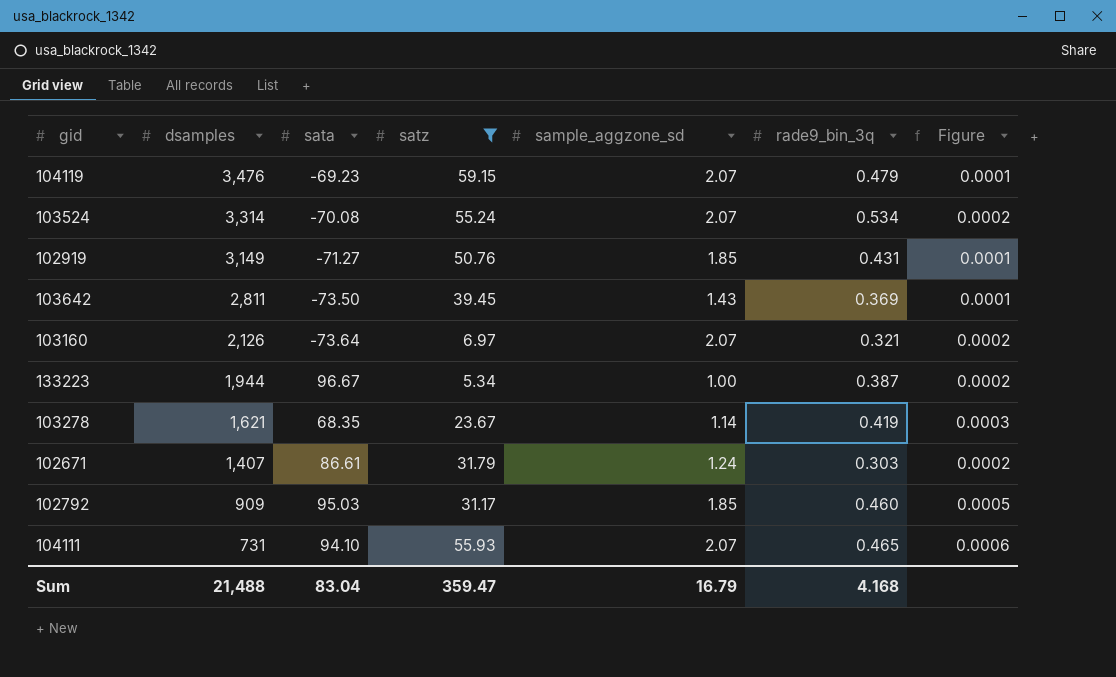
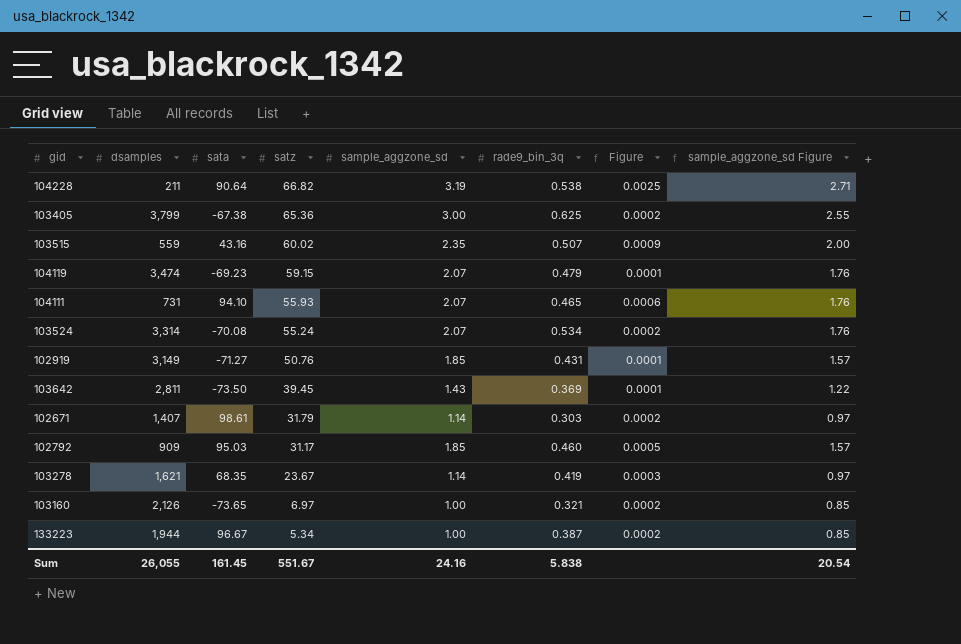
filter: satz <= 59.15 -> none
row order: dsamples descending -> satz descending
column sample_aggzone_sd Figure | formula: none -> [sample_aggzone_sd] * 0.85
104119 | dsamples: 3,476 -> 3,474
102671 | sata: 86.61 -> 98.61
102671 | sample_aggzone_sd: 1.24 -> 1.14
103160 | sata: -73.64 -> -73.65
103160 | sample_aggzone_sd: 2.07 -> 1.00
Sum | dsamples: 21,488 -> 26,055
Sum | sata: 83.04 -> 161.45
Sum | satz: 359.47 -> 551.67
Sum | sample_aggzone_sd: 16.79 -> 24.16
Sum | rade9_bin_3q: 4.168 -> 5.838

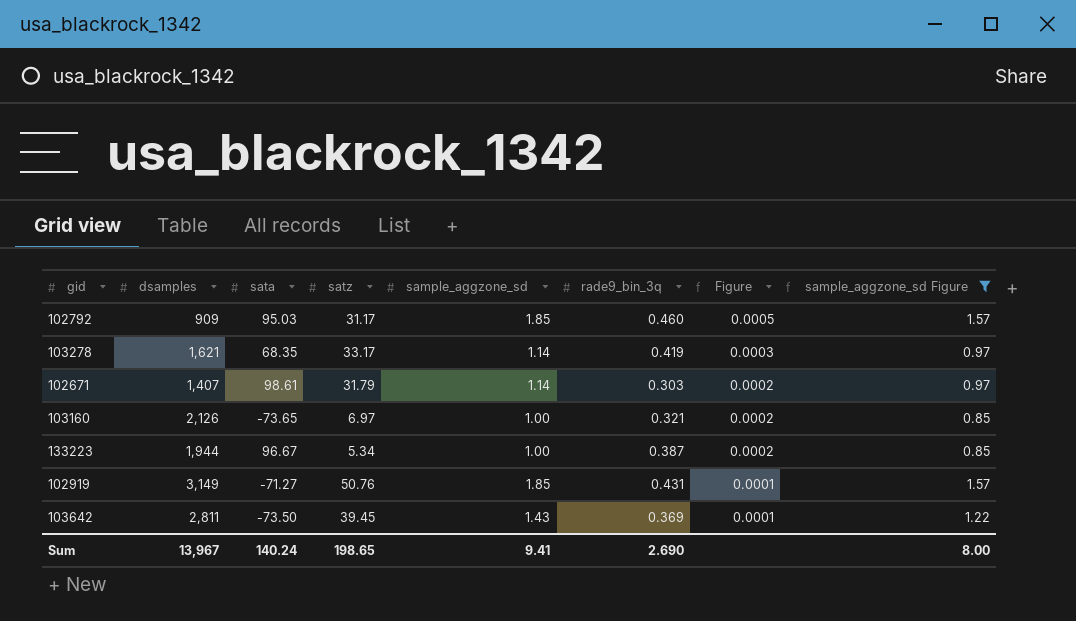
filter: none -> sample_aggzone_sd Figure <= 1.57
row order: satz descending -> Figure descending
103278 | satz: 23.67 -> 33.17
Sum | dsamples: 26,055 -> 13,967
Sum | sata: 161.45 -> 140.24
Sum | satz: 551.67 -> 198.65
Sum | sample_aggzone_sd: 24.16 -> 9.41
Sum | rade9_bin_3q: 5.838 -> 2.690
Sum | sample_aggzone_sd Figure: 20.54 -> 8.00

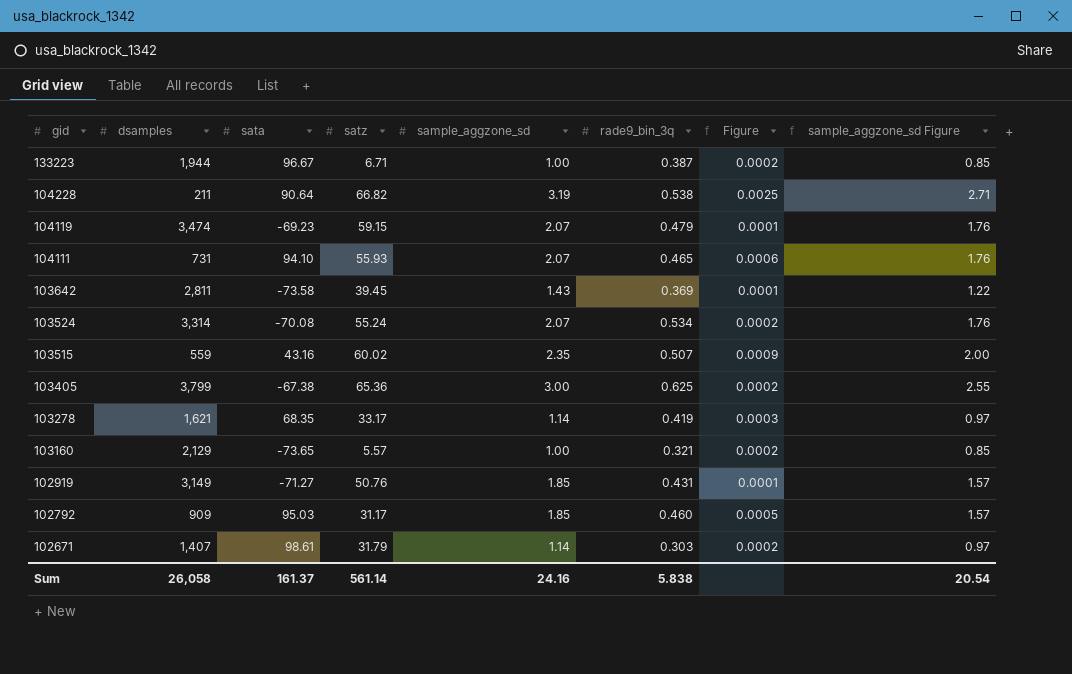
filter: sample_aggzone_sd Figure <= 1.57 -> none
row order: Figure descending -> gid descending
133223 | satz: 5.34 -> 6.71
103642 | sata: -73.50 -> -73.58
103160 | dsamples: 2,126 -> 2,129
103160 | satz: 6.97 -> 5.57
Sum | dsamples: 13,967 -> 26,058
Sum | sata: 140.24 -> 161.37
Sum | satz: 198.65 -> 561.14
Sum | sample_aggzone_sd: 9.41 -> 24.16
Sum | rade9_bin_3q: 2.690 -> 5.838
Sum | sample_aggzone_sd Figure: 8.00 -> 20.54

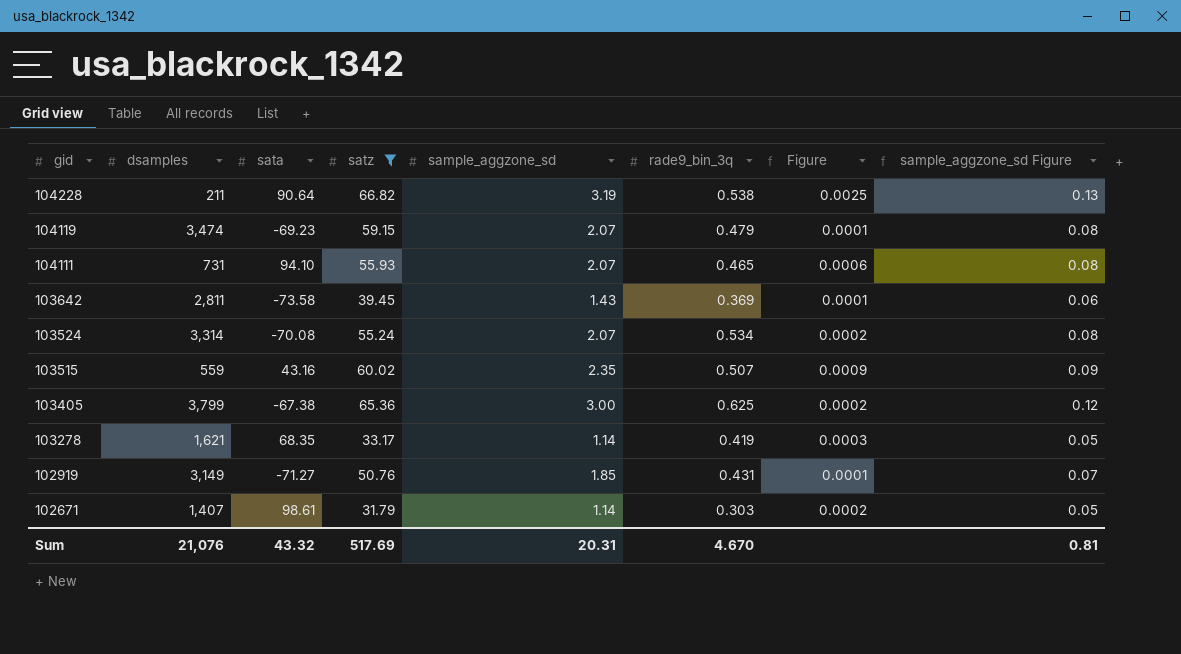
filter: none -> satz >= 31.79
column sample_aggzone_sd Figure | formula: [sample_aggzone_sd] * 0.85 -> [sample_aggzone_sd] * 0.04
Sum | dsamples: 26,058 -> 21,076
Sum | sata: 161.37 -> 43.32
Sum | satz: 561.14 -> 517.69
Sum | sample_aggzone_sd: 24.16 -> 20.31
Sum | rade9_bin_3q: 5.838 -> 4.670
Sum | sample_aggzone_sd Figure: 20.54 -> 0.81

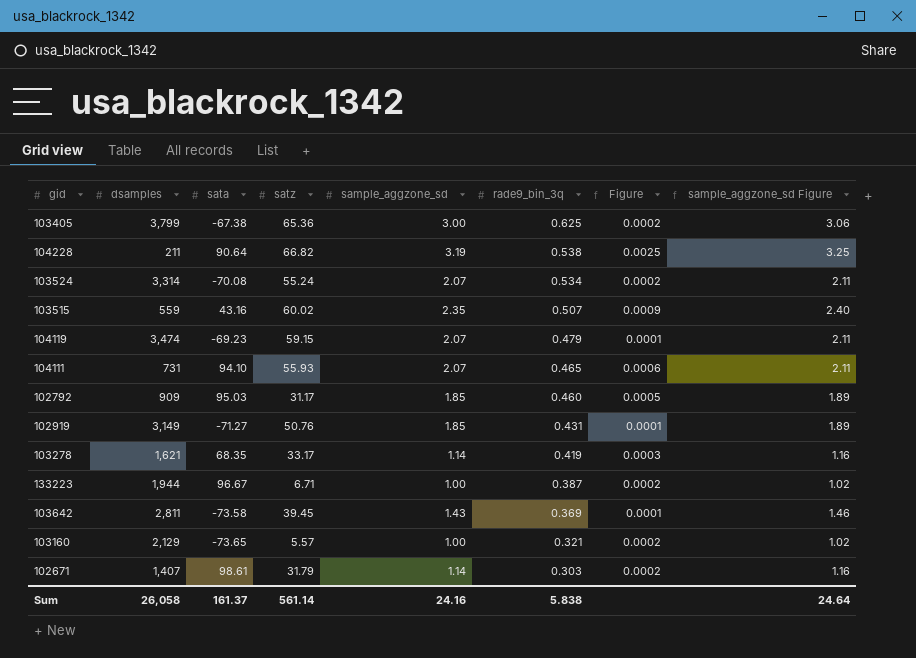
filter: satz >= 31.79 -> none
row order: gid descending -> rade9_bin_3q descending
column sample_aggzone_sd Figure | formula: [sample_aggzone_sd] * 0.04 -> [sample_aggzone_sd] * 1.02
Sum | dsamples: 21,076 -> 26,058
Sum | sata: 43.32 -> 161.37
Sum | satz: 517.69 -> 561.14
Sum | sample_aggzone_sd: 20.31 -> 24.16
Sum | rade9_bin_3q: 4.670 -> 5.838
Sum | sample_aggzone_sd Figure: 0.81 -> 24.64

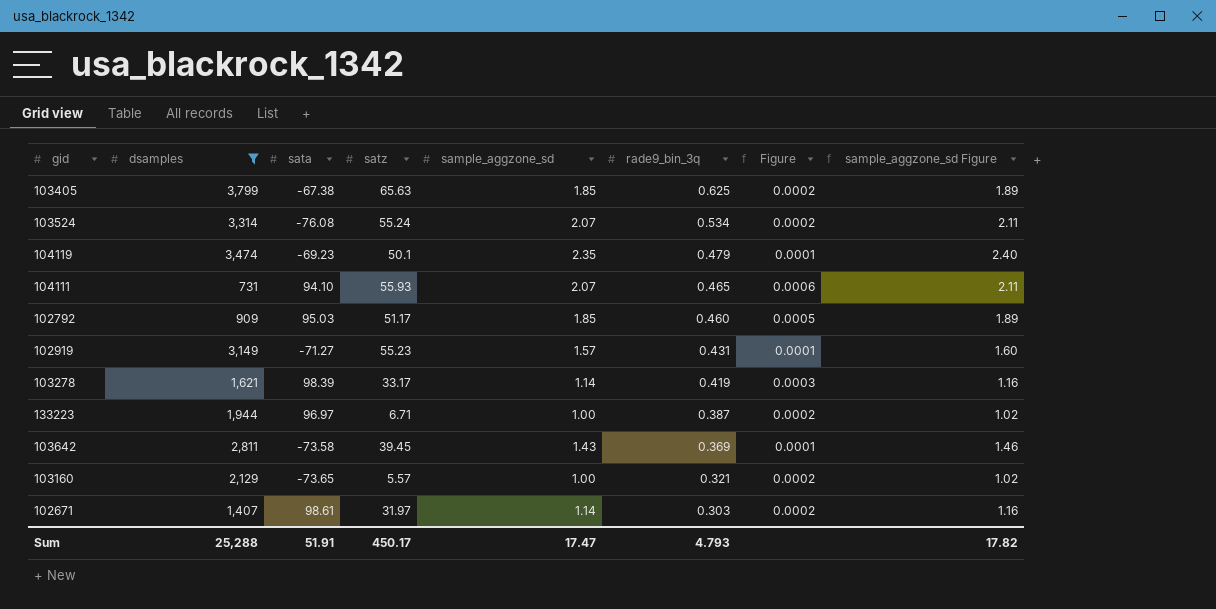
filter: none -> dsamples >= 731
103405 | satz: 65.36 -> 65.63
103405 | sample_aggzone_sd: 3.00 -> 1.85
103405 | sample_aggzone_sd Figure: 3.06 -> 1.89
103524 | sata: -70.08 -> -76.08
104119 | satz: 59.15 -> 50.1
104119 | sample_aggzone_sd: 2.07 -> 2.35
104119 | sample_aggzone_sd Figure: 2.11 -> 2.40
102792 | satz: 31.17 -> 51.17
102919 | satz: 50.76 -> 55.23
102919 | sample_aggzone_sd: 1.85 -> 1.57
102919 | sample_aggzone_sd Figure: 1.89 -> 1.60
103278 | sata: 68.35 -> 98.39
133223 | sata: 96.67 -> 96.97
102671 | satz: 31.79 -> 31.97
Sum | dsamples: 26,058 -> 25,288
Sum | sata: 161.37 -> 51.91
Sum | satz: 561.14 -> 450.17
Sum | sample_aggzone_sd: 24.16 -> 17.47
Sum | rade9_bin_3q: 5.838 -> 4.793
Sum | sample_aggzone_sd Figure: 24.64 -> 17.82

